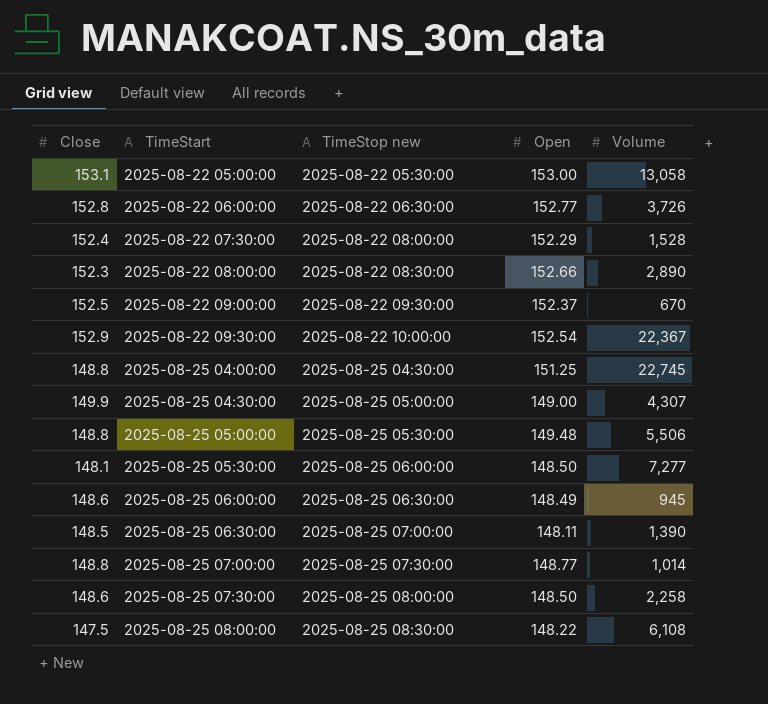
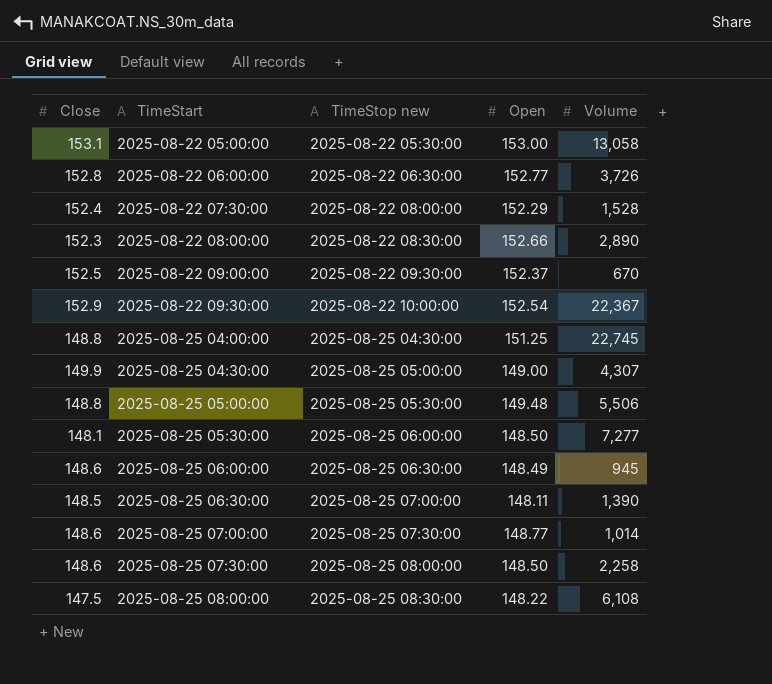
2025-08-25 07:00:00 | Close: 148.8 -> 148.6

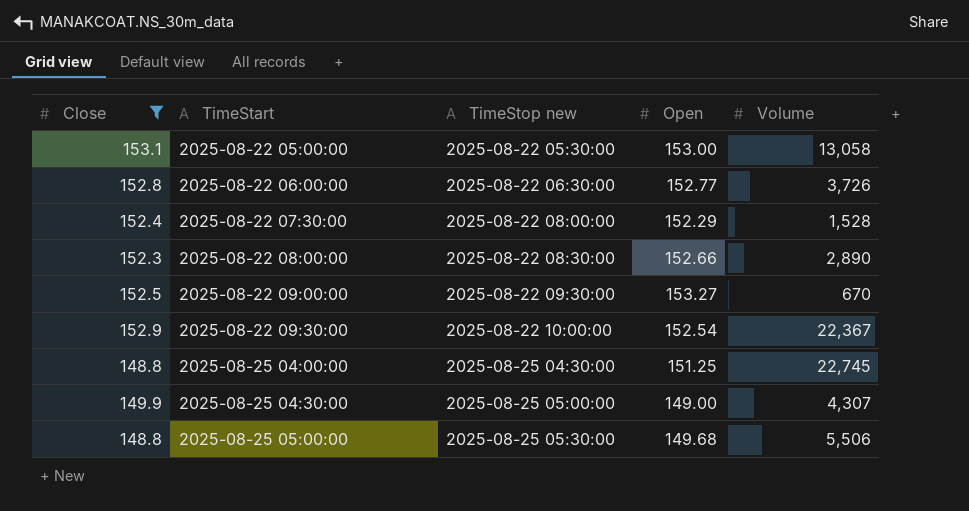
filter: none -> Close >= 148.8
2025-08-22 09:00:00 | Open: 152.37 -> 153.27
2025-08-25 05:00:00 | Open: 149.48 -> 149.68

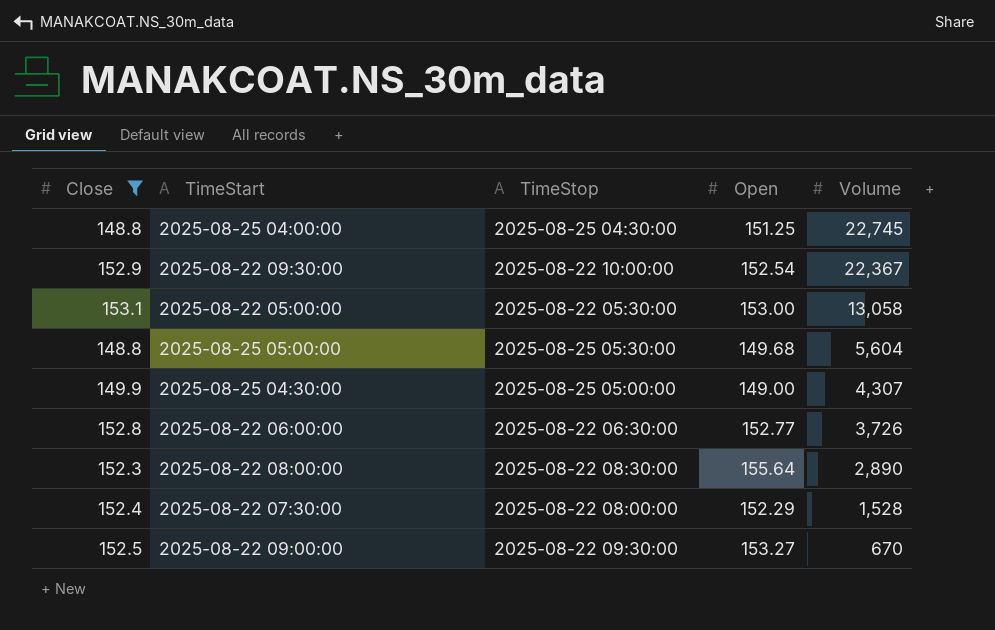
row order: TimeStart ascending -> Volume descending
column name: TimeStop new -> TimeStop
2025-08-25 05:00:00 | Volume: 5,506 -> 5,604
2025-08-22 08:00:00 | Open: 152.66 -> 155.64

